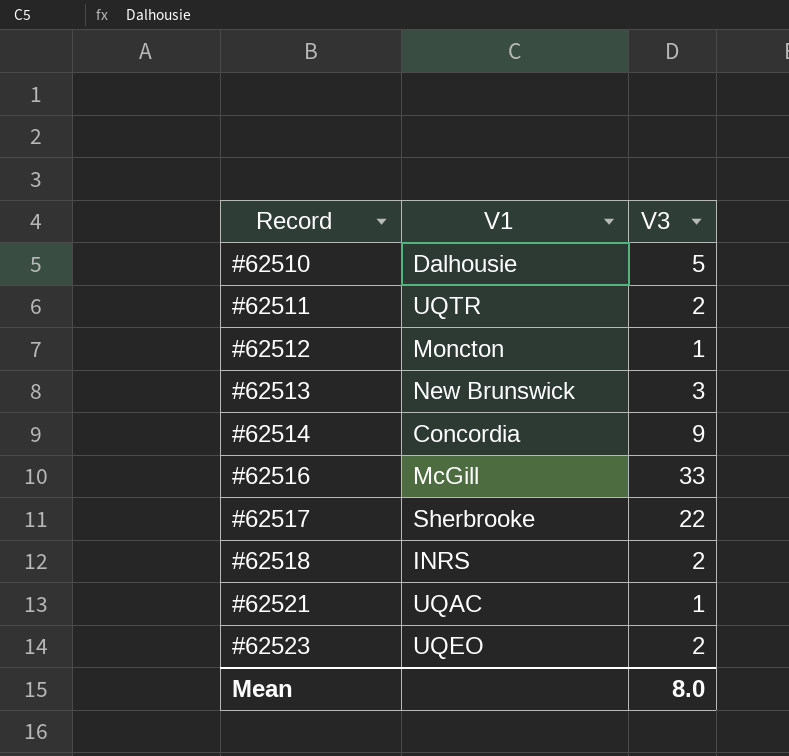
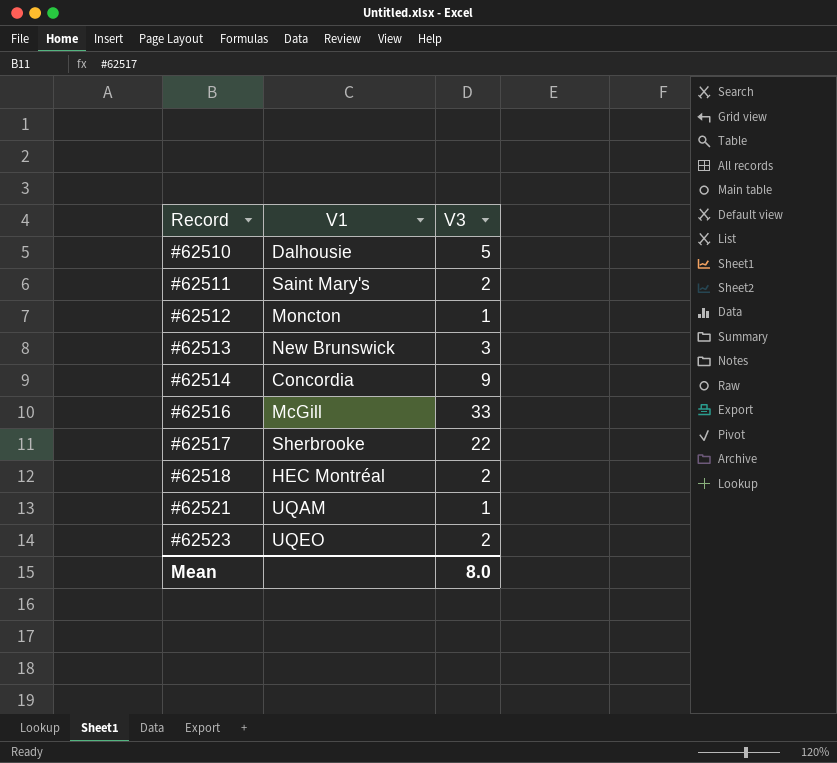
#62511 | V1: UQTR -> Saint Mary's
#62518 | V1: INRS -> HEC Montréal
#62521 | V1: UQAC -> UQAM

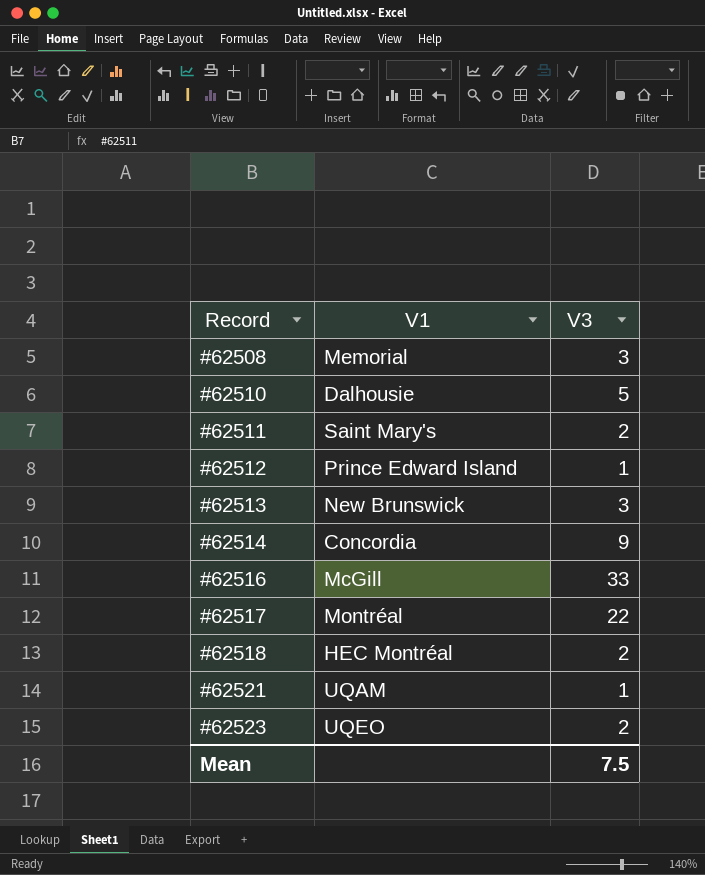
row #62508: none -> Memorial | 3
#62512 | V1: Moncton -> Prince Edward Island
#62517 | V1: Sherbrooke -> Montréal
Mean | V3: 8.0 -> 7.5

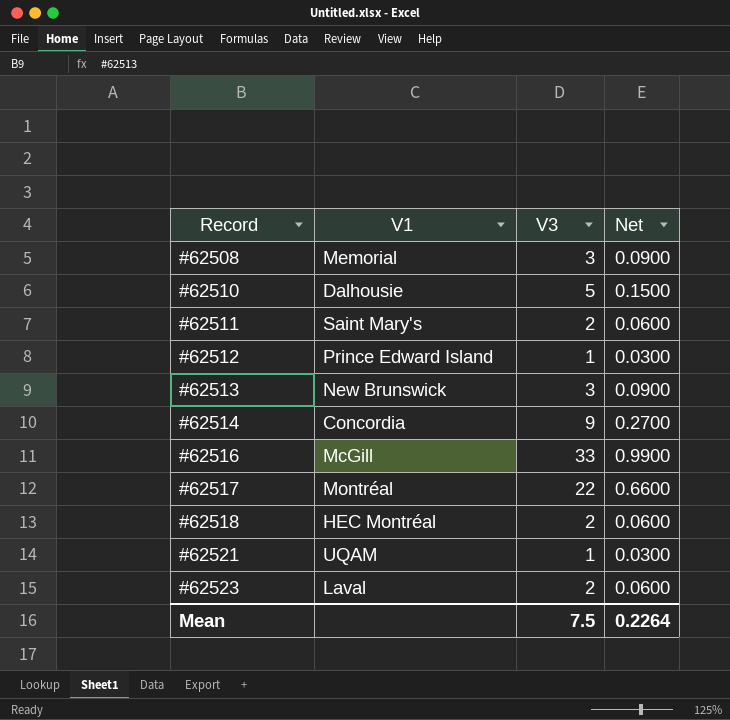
column Net | formula: none -> [V3] * 0.03
#62523 | V1: UQEO -> Laval

